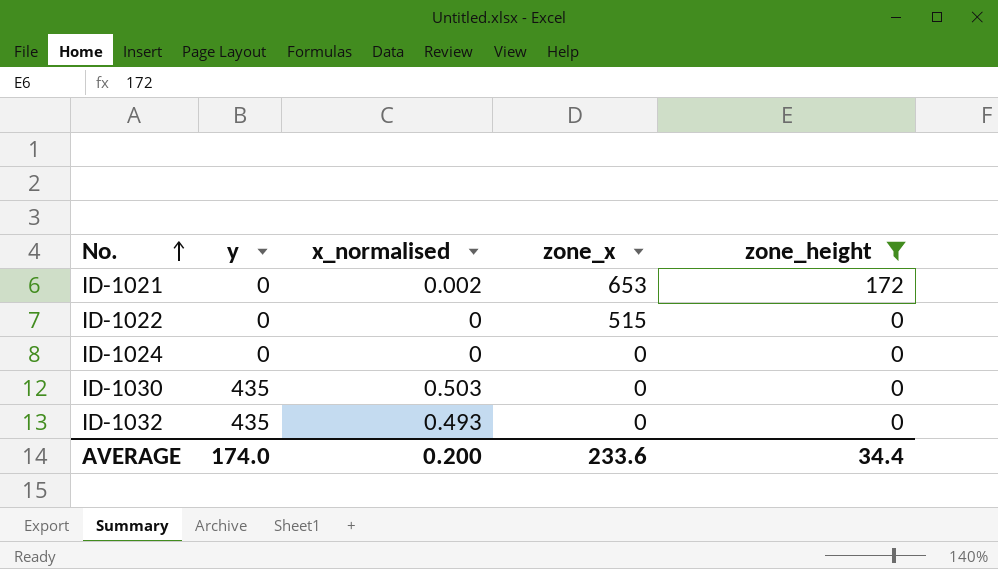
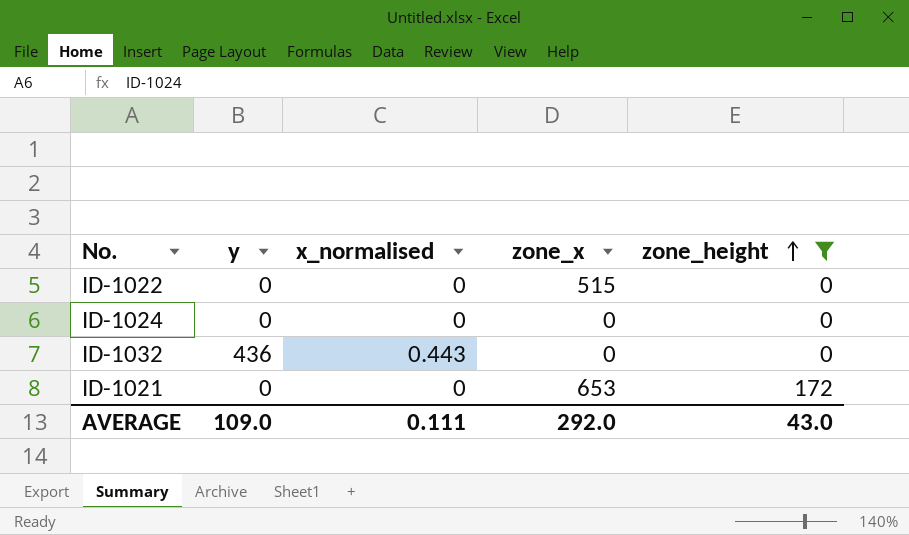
row order: No. ascending -> zone_height ascending
row ID-1030: 435 | 0.503 | 0 | 0 -> none
ID-1032 | y: 435 -> 436
ID-1032 | x_normalised: 0.493 -> 0.443
ID-1021 | x_normalised: 0.002 -> 0
AVERAGE | y: 174.0 -> 109.0
AVERAGE | x_normalised: 0.200 -> 0.111
AVERAGE | zone_x: 233.6 -> 292.0
AVERAGE | zone_height: 34.4 -> 43.0

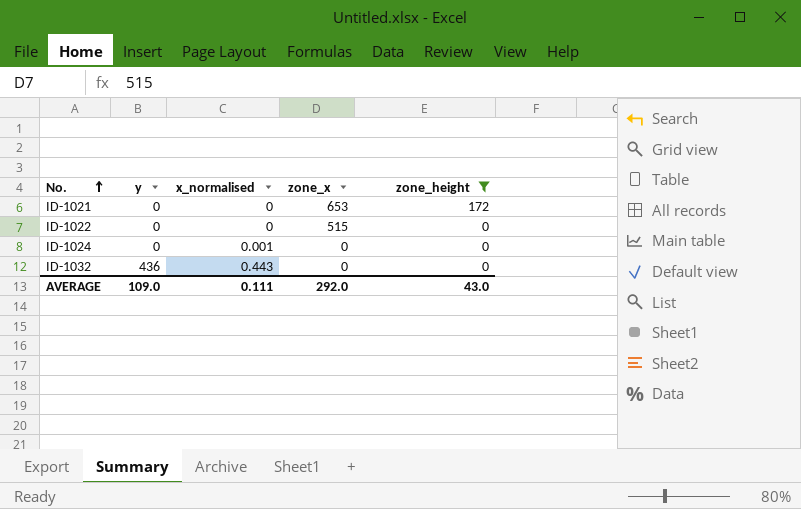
row order: zone_height ascending -> No. ascending
ID-1024 | x_normalised: 0 -> 0.001

